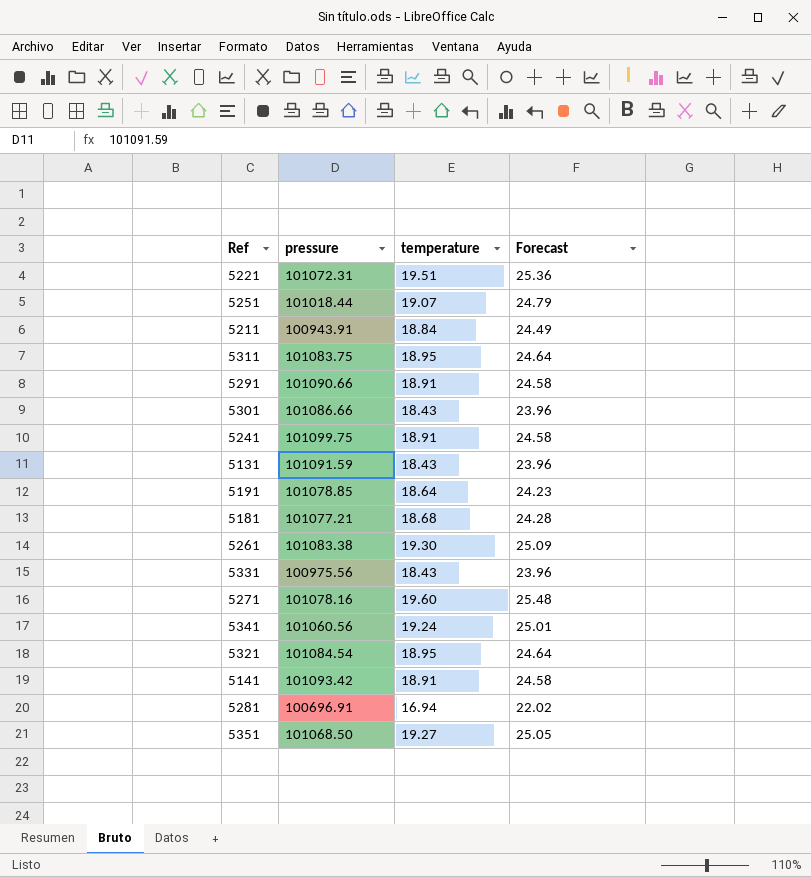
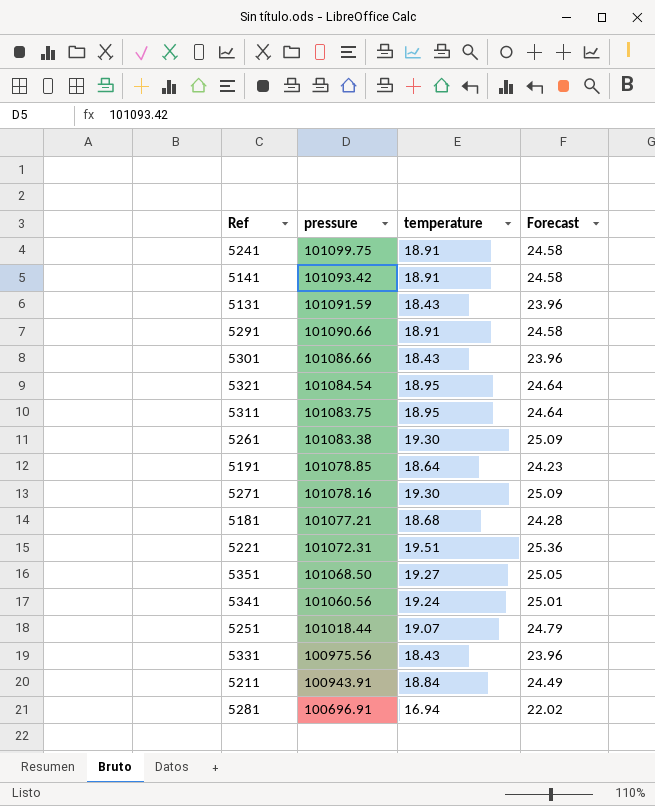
row order: none -> pressure descending
5271 | temperature: 19.60 -> 19.30
5271 | Forecast: 25.48 -> 25.09

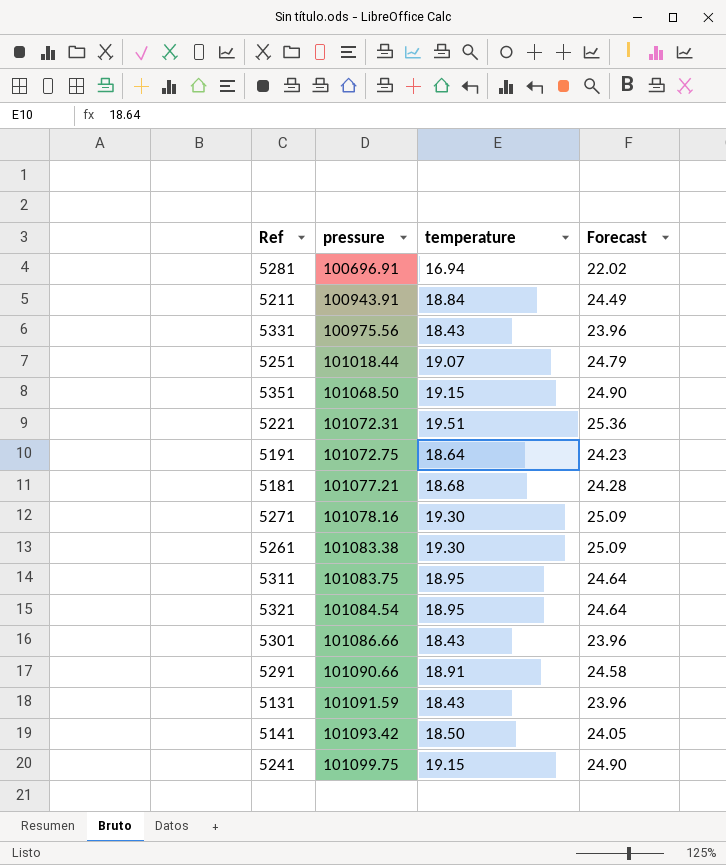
row order: pressure descending -> pressure ascending
row 5341: 101060.56 | 19.24 | 25.01 -> none
5351 | temperature: 19.27 -> 19.15
5351 | Forecast: 25.05 -> 24.90
5191 | pressure: 101078.85 -> 101072.75
5141 | temperature: 18.91 -> 18.50
5141 | Forecast: 24.58 -> 24.05
5241 | temperature: 18.91 -> 19.15
5241 | Forecast: 24.58 -> 24.90

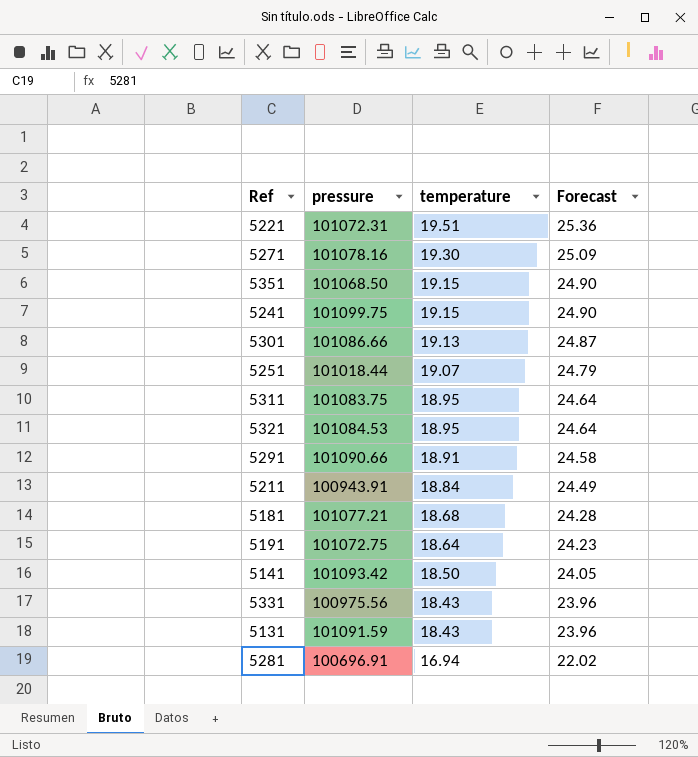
row order: pressure ascending -> temperature descending
row 5261: 101083.38 | 19.30 | 25.09 -> none
5301 | temperature: 18.43 -> 19.13
5301 | Forecast: 23.96 -> 24.87
5321 | pressure: 101084.54 -> 101084.53

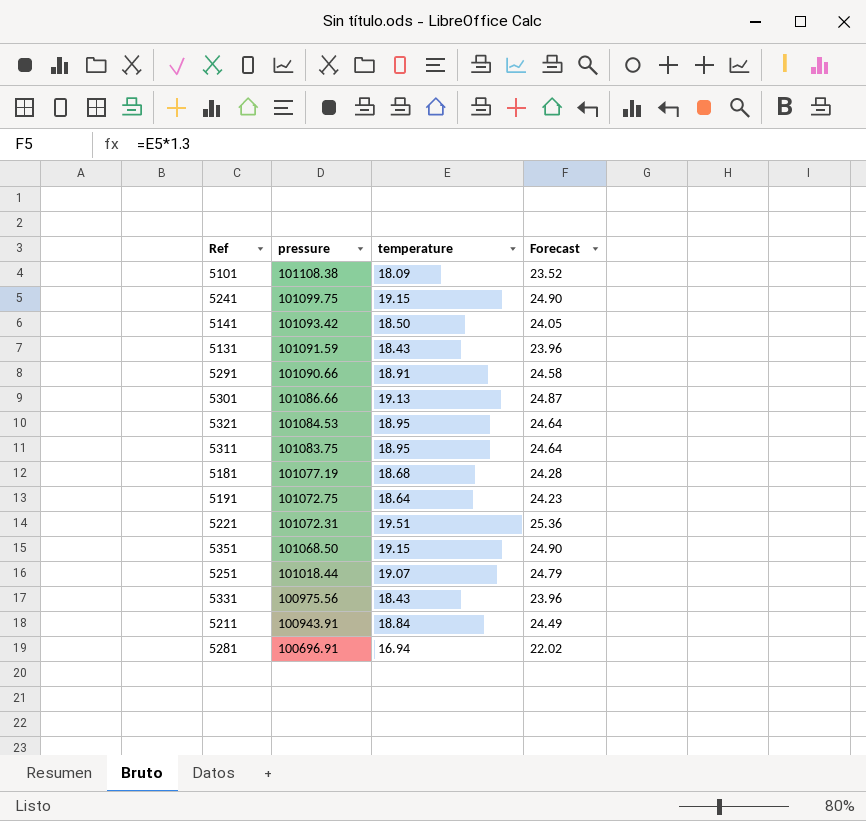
row order: temperature descending -> pressure descending
row 5271: 101078.16 | 19.30 | 25.09 -> none
row 5101: none -> 101108.38 | 18.09 | 23.52
5181 | pressure: 101077.21 -> 101077.19

